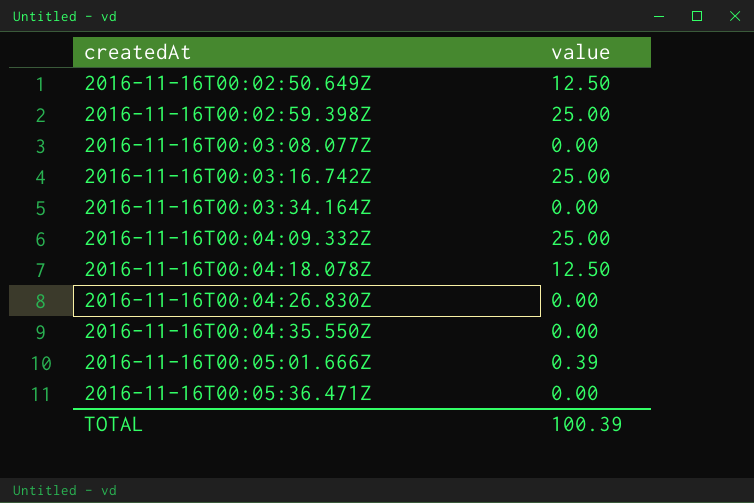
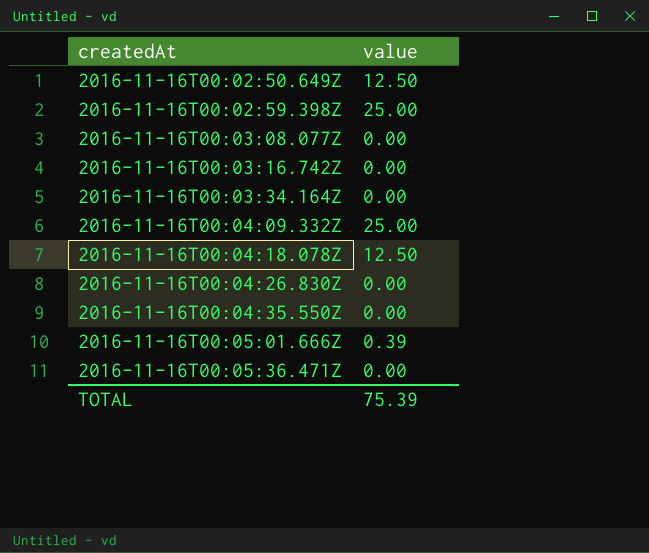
2016-11-16T00:03:16.742Z | value: 25.00 -> 0.00
TOTAL | value: 100.39 -> 75.39

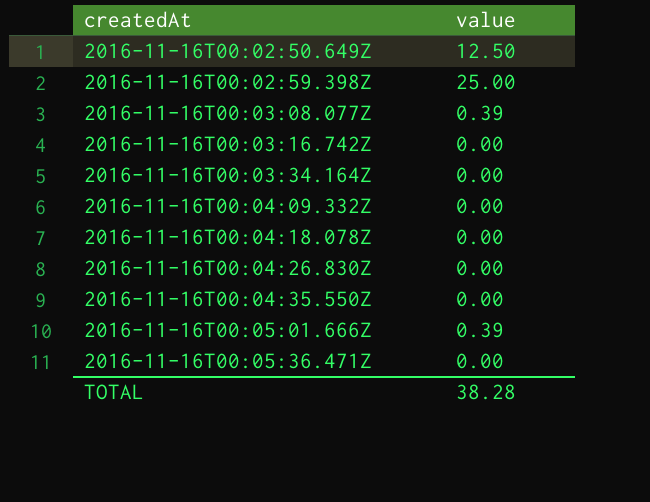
2016-11-16T00:03:08.077Z | value: 0.00 -> 0.39
2016-11-16T00:04:09.332Z | value: 25.00 -> 0.00
2016-11-16T00:04:18.078Z | value: 12.50 -> 0.00
TOTAL | value: 75.39 -> 38.28

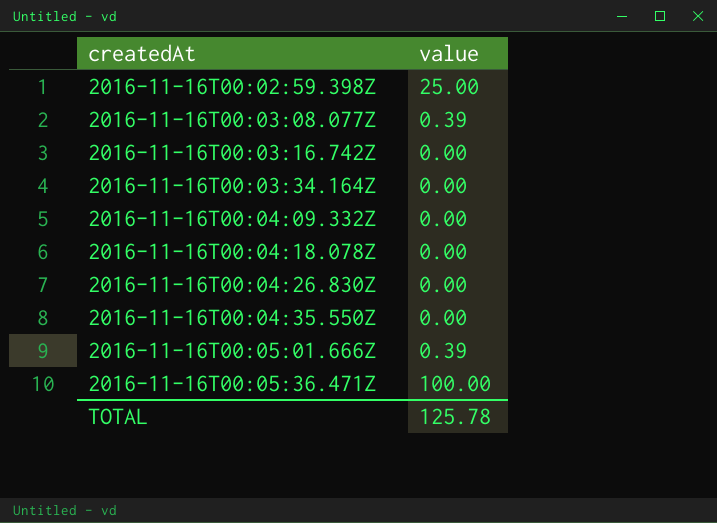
row 2016-11-16T00:02:50.649Z: 12.50 -> none
2016-11-16T00:05:36.471Z | value: 0.00 -> 100.00
TOTAL | value: 38.28 -> 125.78

